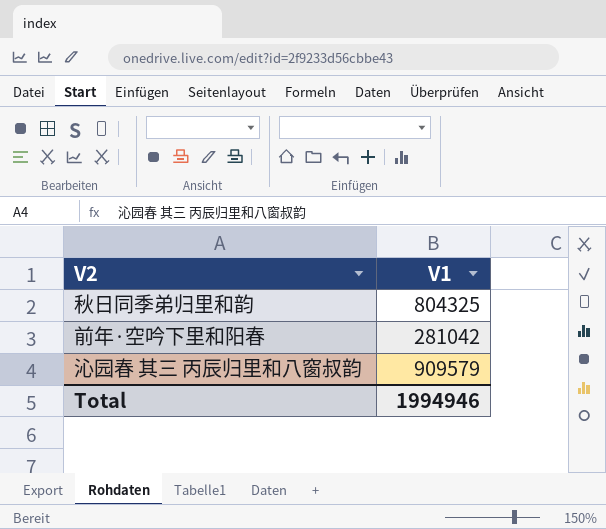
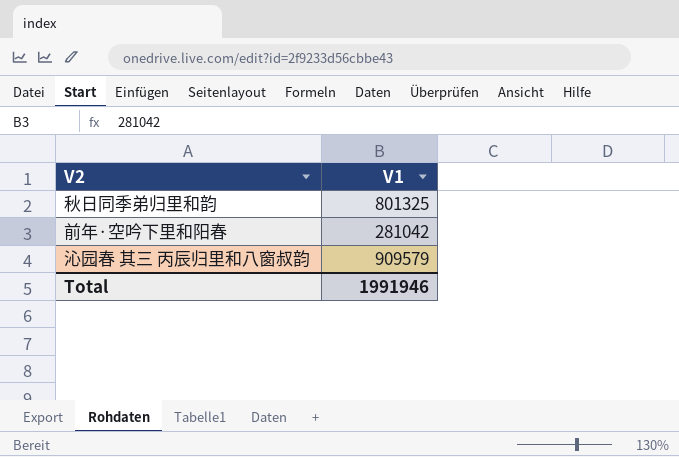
秋日同季弟归里和韵 | V1: 804325 -> 801325
Total | V1: 1994946 -> 1991946

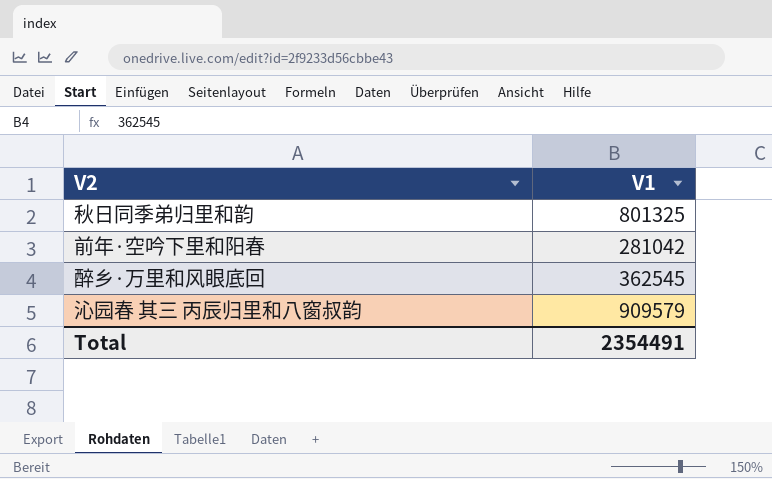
row 醉乡·万里和风眼底回: none -> 362545
Total | V1: 1991946 -> 2354491

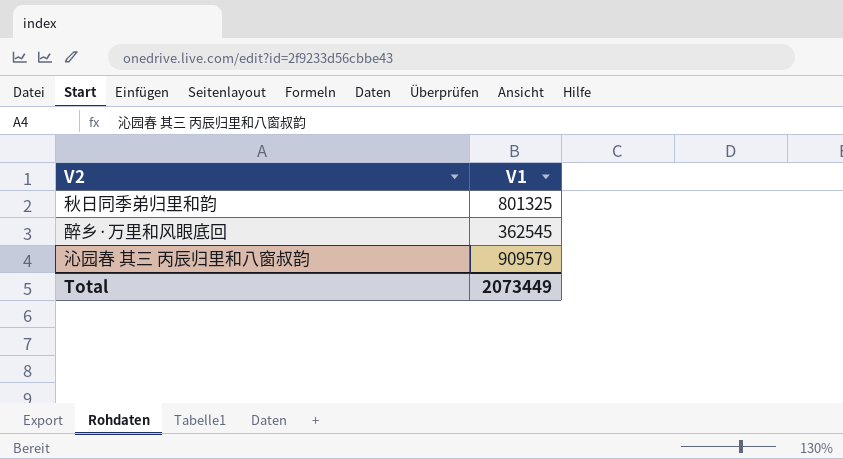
row 前年·空吟下里和阳春: 281042 -> none
Total | V1: 2354491 -> 2073449

